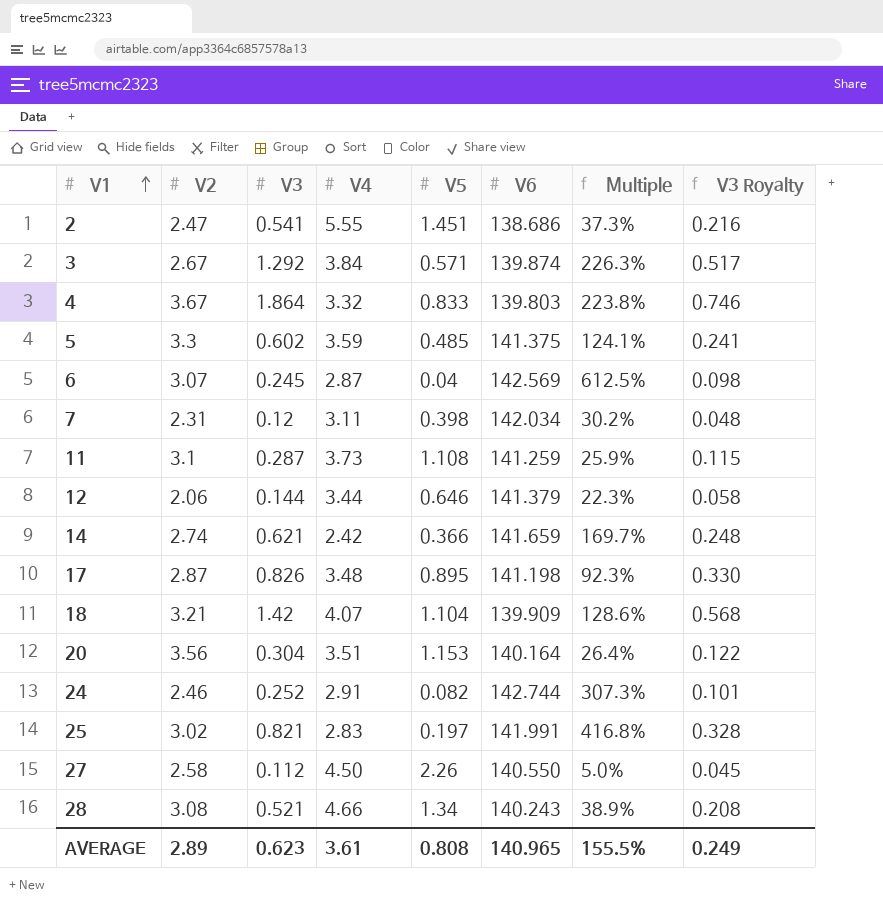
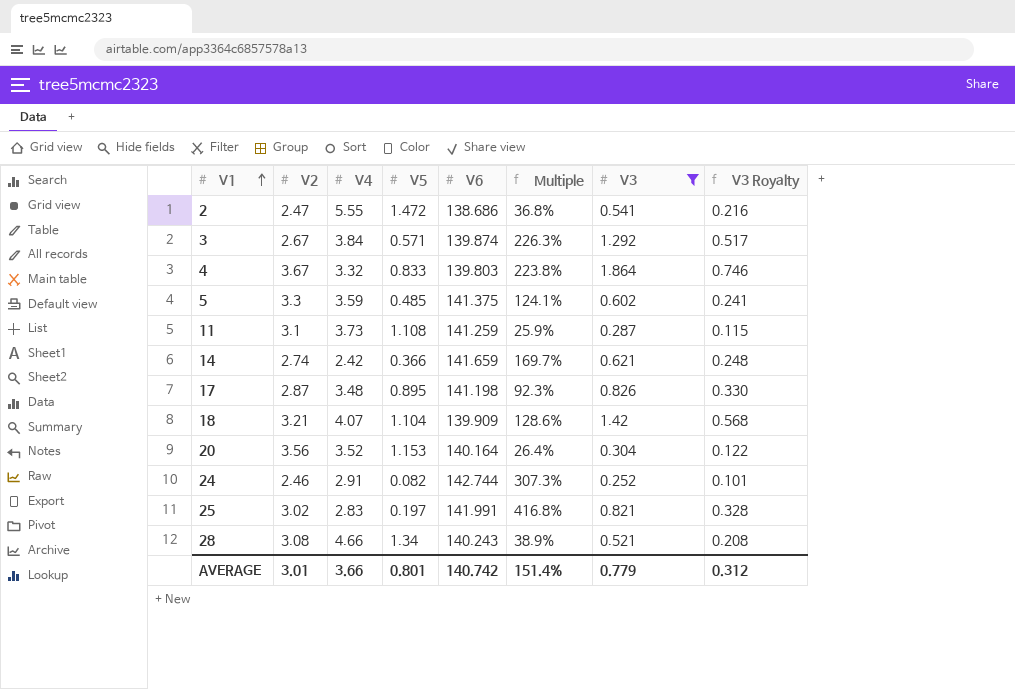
filter: none -> V3 >= 0.252
column V3 | position: 3 -> 7
2 | V5: 1.451 -> 1.472
2 | Multiple: 37.3% -> 36.8%
20 | V4: 3.51 -> 3.52
AVERAGE | V2: 2.89 -> 3.01
AVERAGE | V4: 3.61 -> 3.66
AVERAGE | V5: 0.808 -> 0.801
AVERAGE | V6: 140.965 -> 140.742
AVERAGE | Multiple: 155.5% -> 151.4%
AVERAGE | V3: 0.623 -> 0.779
AVERAGE | V3 Royalty: 0.249 -> 0.312

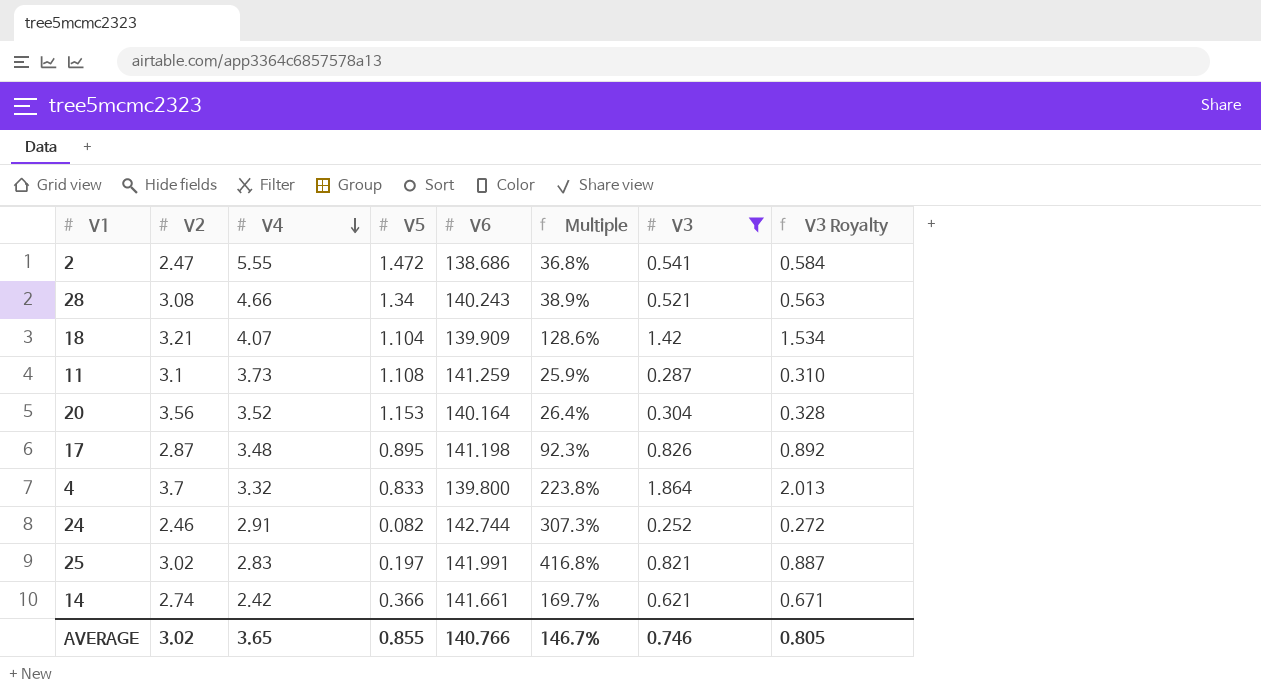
row order: V1 ascending -> V4 descending
column V3 Royalty | formula: [V3] * 0.4 -> [V3] * 1.08
row 3: 2.67 | 3.84 | 0.571 | 139.874 | 226.3% | 1.292 | 0.517 -> none
row 5: 3.3 | 3.59 | 0.485 | 141.375 | 124.1% | 0.602 | 0.241 -> none
4 | V2: 3.67 -> 3.7
4 | V6: 139.803 -> 139.800
14 | V6: 141.659 -> 141.661
AVERAGE | V2: 3.01 -> 3.02
AVERAGE | V4: 3.66 -> 3.65
AVERAGE | V5: 0.801 -> 0.855
AVERAGE | V6: 140.742 -> 140.766
AVERAGE | Multiple: 151.4% -> 146.7%
AVERAGE | V3: 0.779 -> 0.746
AVERAGE | V3 Royalty: 0.312 -> 0.805

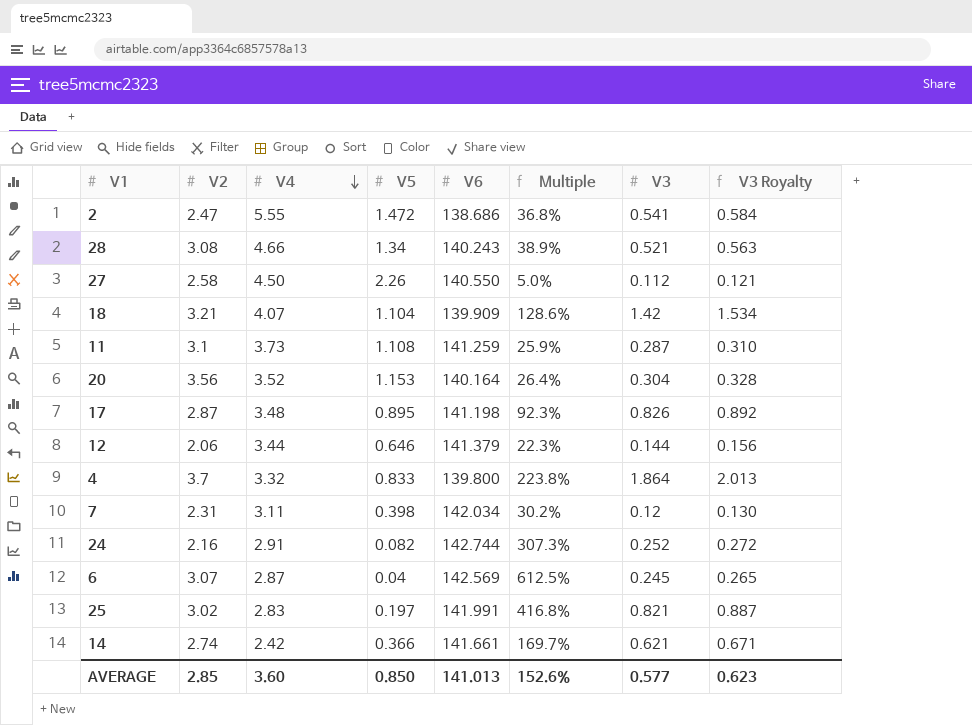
filter: V3 >= 0.252 -> none
24 | V2: 2.46 -> 2.16
AVERAGE | V2: 3.02 -> 2.85
AVERAGE | V4: 3.65 -> 3.60
AVERAGE | V5: 0.855 -> 0.850
AVERAGE | V6: 140.766 -> 141.013
AVERAGE | Multiple: 146.7% -> 152.6%
AVERAGE | V3: 0.746 -> 0.577
AVERAGE | V3 Royalty: 0.805 -> 0.623

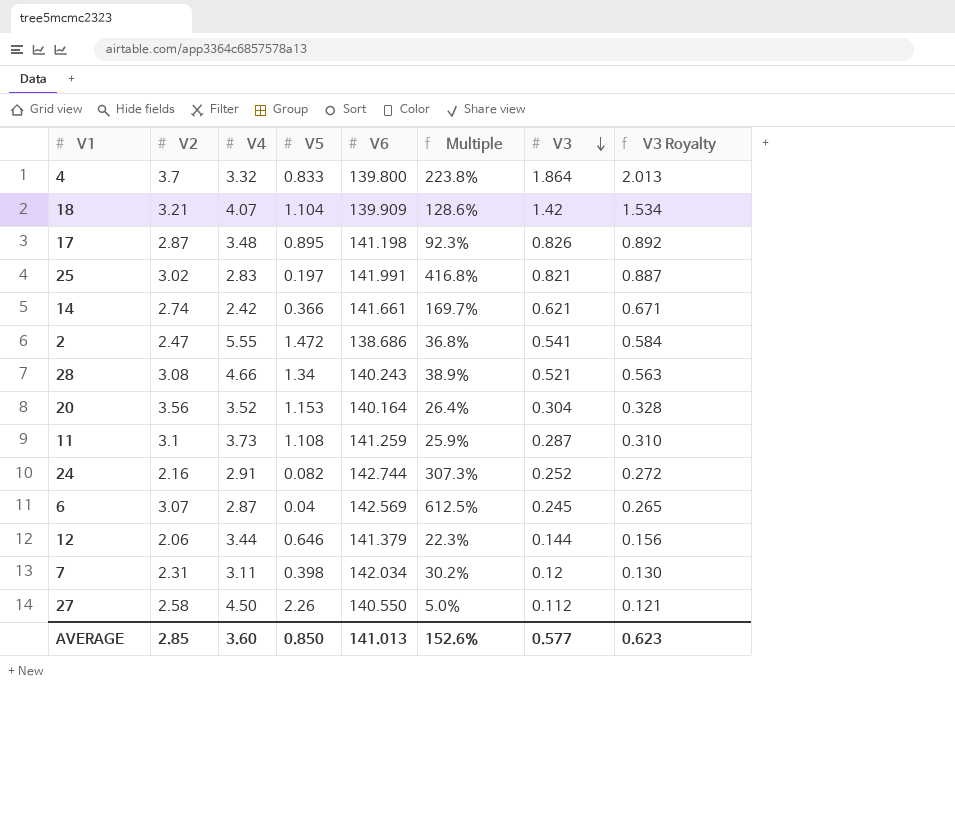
row order: V4 descending -> V3 descending

